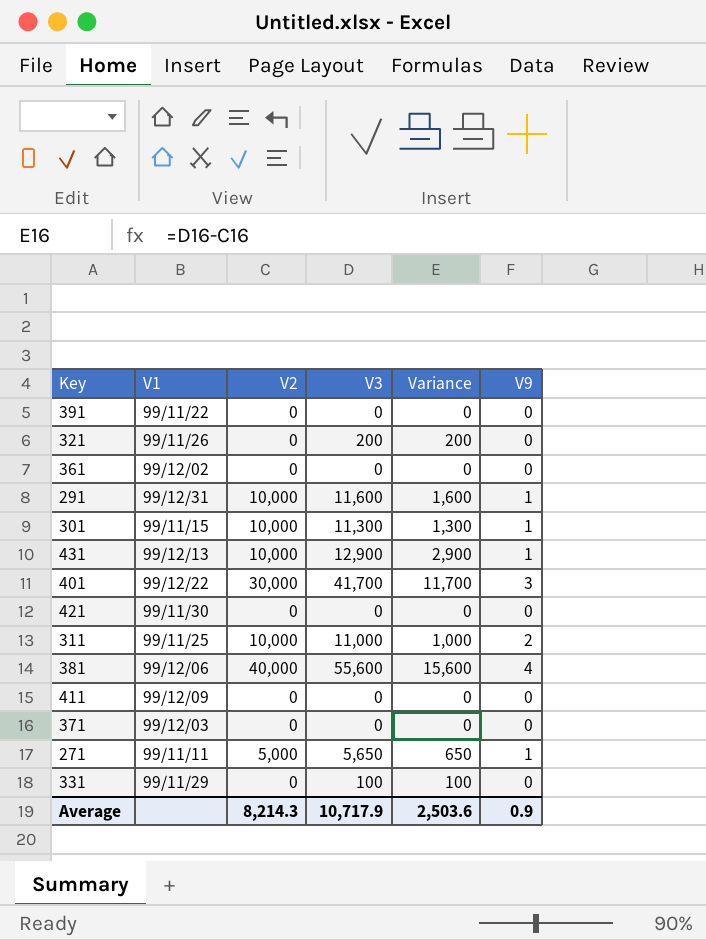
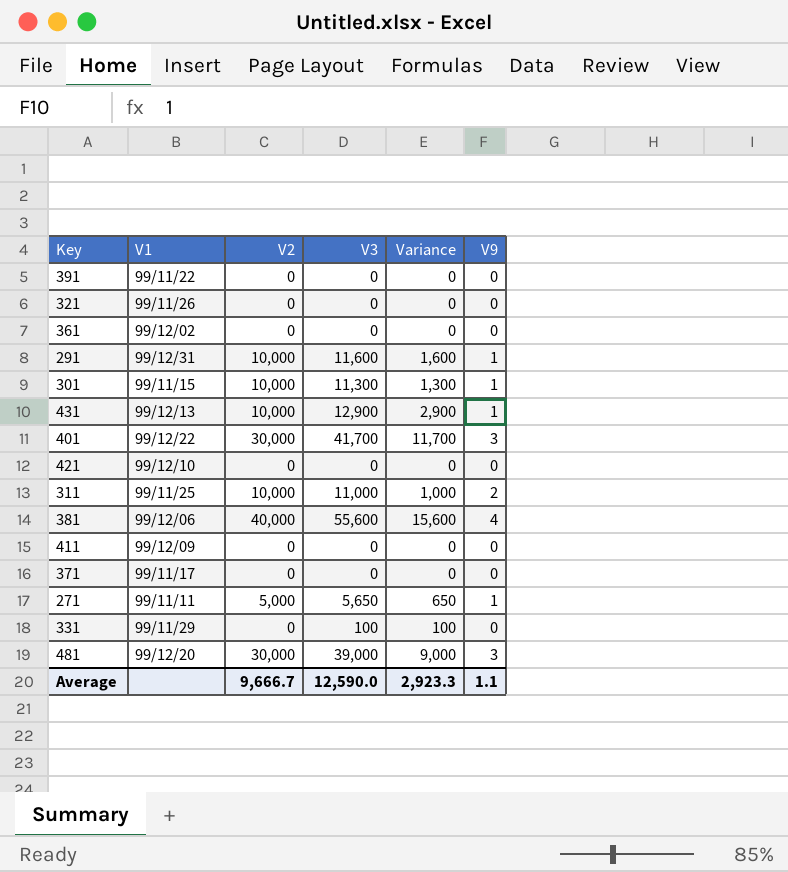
321 | V3: 200 -> 0
321 | Variance: 200 -> 0
421 | V1: 99/11/30 -> 99/12/10
371 | V1: 99/12/03 -> 99/11/17
row 481: none -> 99/12/20 | 30,000 | 39,000 | 9,000 | 3
Average | V2: 8,214.3 -> 9,666.7
Average | V3: 10,717.9 -> 12,590.0
Average | Variance: 2,503.6 -> 2,923.3
Average | V9: 0.9 -> 1.1

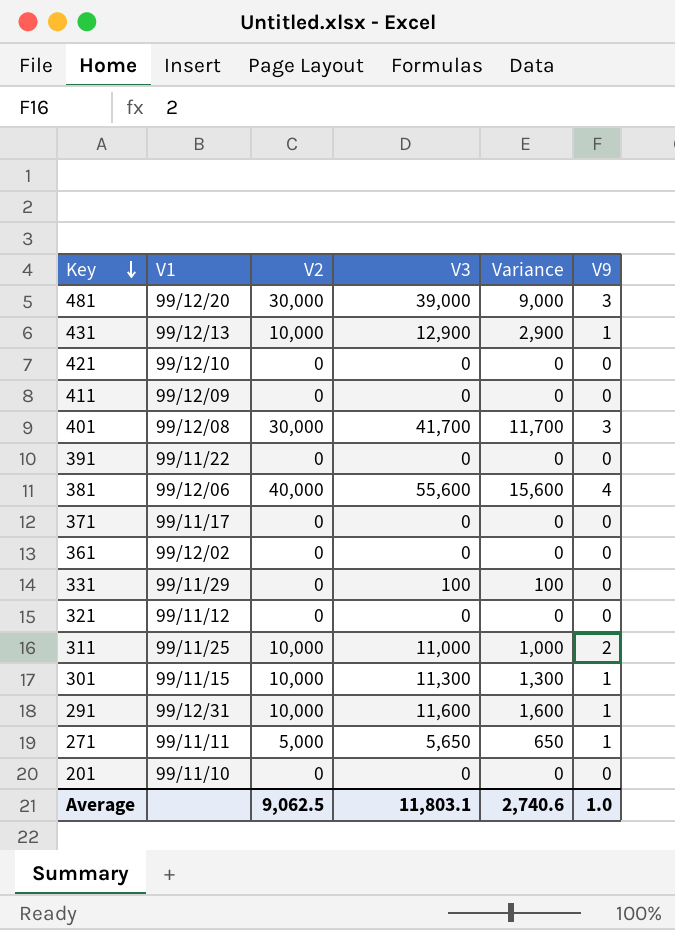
row order: none -> Key descending
401 | V1: 99/12/22 -> 99/12/08
321 | V1: 99/11/26 -> 99/11/12
row 201: none -> 99/11/10 | 0 | 0 | 0 | 0
Average | V2: 9,666.7 -> 9,062.5
Average | V3: 12,590.0 -> 11,803.1
Average | Variance: 2,923.3 -> 2,740.6
Average | V9: 1.1 -> 1.0

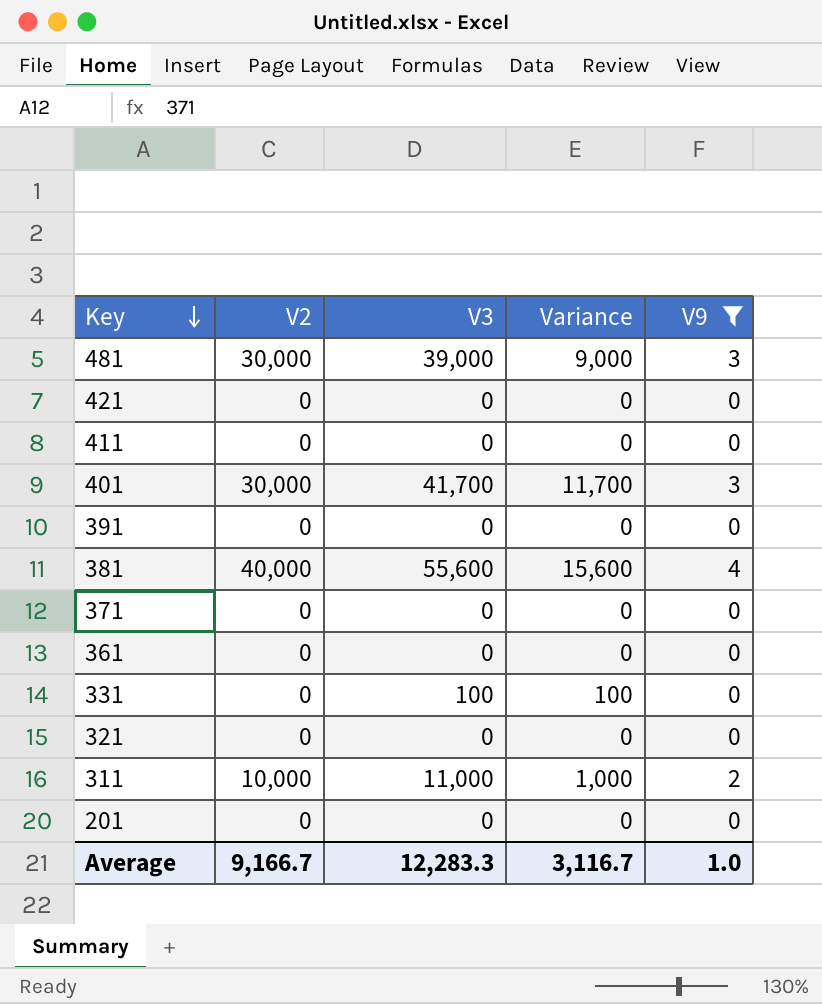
filter: none -> V9 != 1
column V1 | position: 2 -> none
Average | V2: 9,062.5 -> 9,166.7
Average | V3: 11,803.1 -> 12,283.3
Average | Variance: 2,740.6 -> 3,116.7

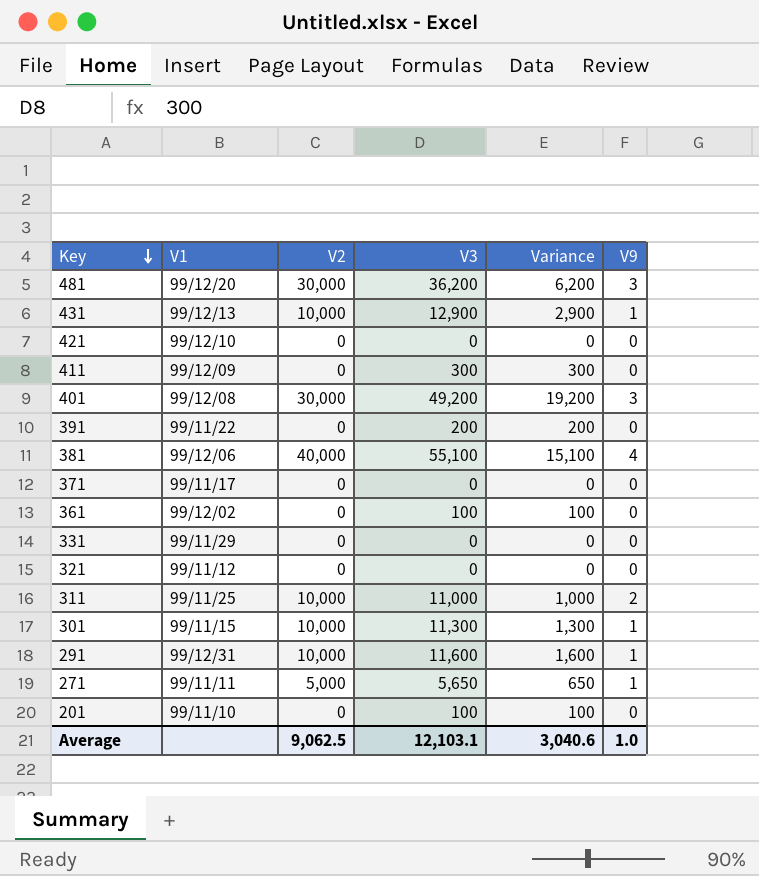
filter: V9 != 1 -> none
column V1 | position: none -> 2
481 | V3: 39,000 -> 36,200
481 | Variance: 9,000 -> 6,200
411 | V3: 0 -> 300
411 | Variance: 0 -> 300
401 | V3: 41,700 -> 49,200
401 | Variance: 11,700 -> 19,200
391 | V3: 0 -> 200
391 | Variance: 0 -> 200
381 | V3: 55,600 -> 55,100
381 | Variance: 15,600 -> 15,100
361 | V3: 0 -> 100
361 | Variance: 0 -> 100
331 | V3: 100 -> 0
331 | Variance: 100 -> 0
201 | V3: 0 -> 100
201 | Variance: 0 -> 100
Average | V2: 9,166.7 -> 9,062.5
Average | V3: 12,283.3 -> 12,103.1
Average | Variance: 3,116.7 -> 3,040.6

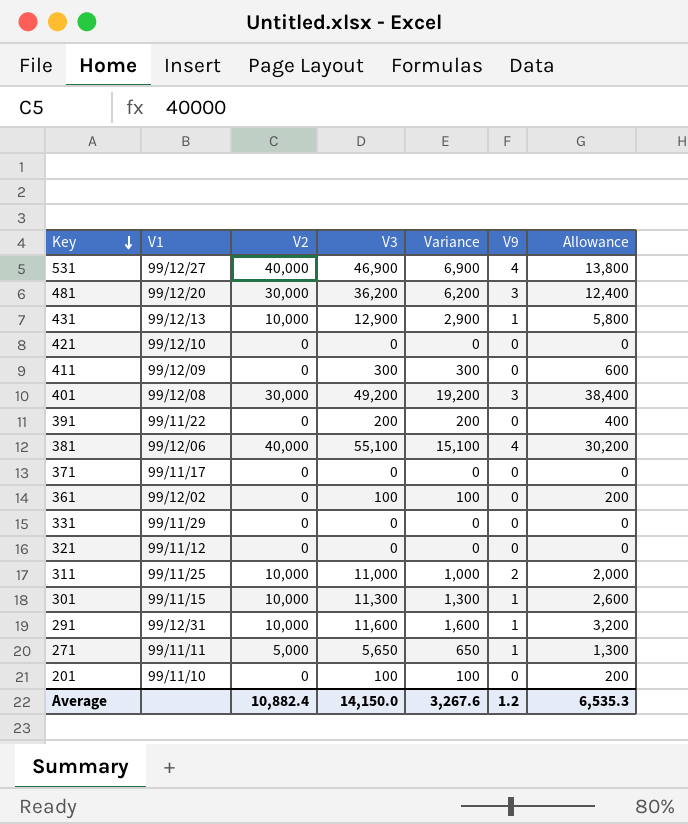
column Allowance | formula: none -> [Variance] * 2
row 531: none -> 99/12/27 | 40,000 | 46,900 | 6,900 | 4 | 13,800
Average | V2: 9,062.5 -> 10,882.4
Average | V3: 12,103.1 -> 14,150.0
Average | Variance: 3,040.6 -> 3,267.6
Average | V9: 1.0 -> 1.2

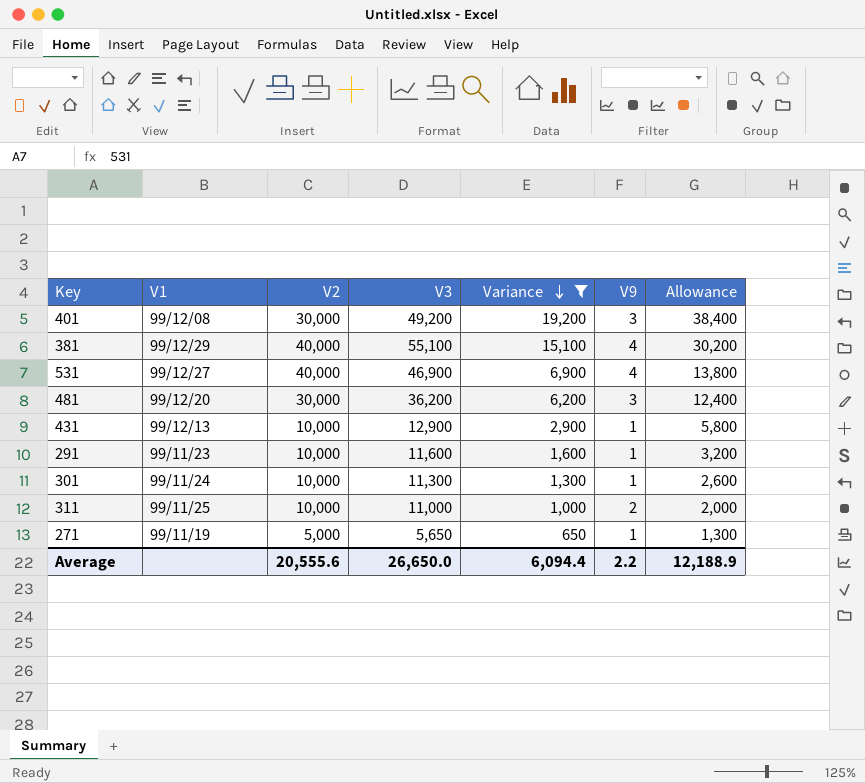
filter: none -> Variance >= 650
row order: Key descending -> Variance descending
381 | V1: 99/12/06 -> 99/12/29
291 | V1: 99/12/31 -> 99/11/23
301 | V1: 99/11/15 -> 99/11/24
271 | V1: 99/11/11 -> 99/11/19
Average | V2: 10,882.4 -> 20,555.6
Average | V3: 14,150.0 -> 26,650.0
Average | Variance: 3,267.6 -> 6,094.4
Average | V9: 1.2 -> 2.2
Average | Allowance: 6,535.3 -> 12,188.9

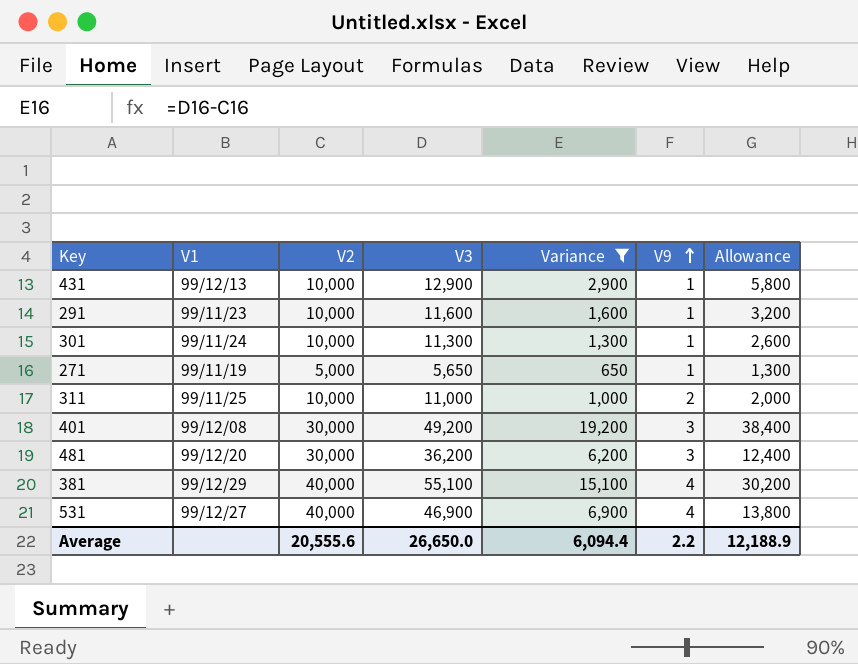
row order: Variance descending -> V9 ascending

